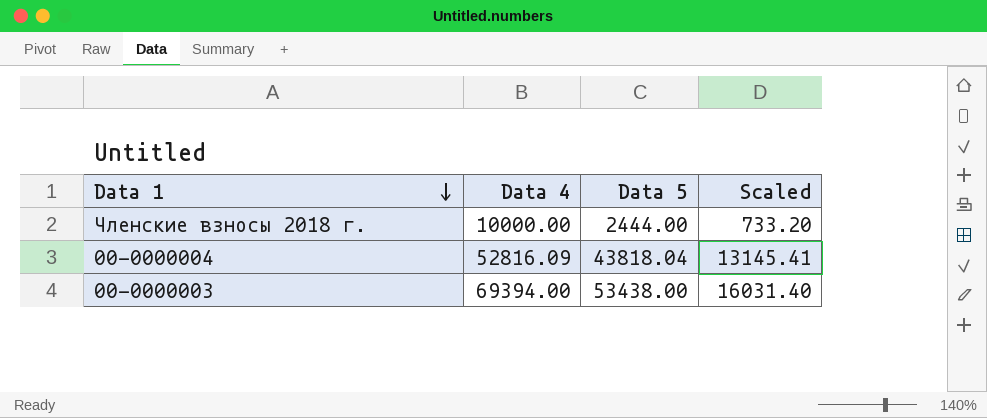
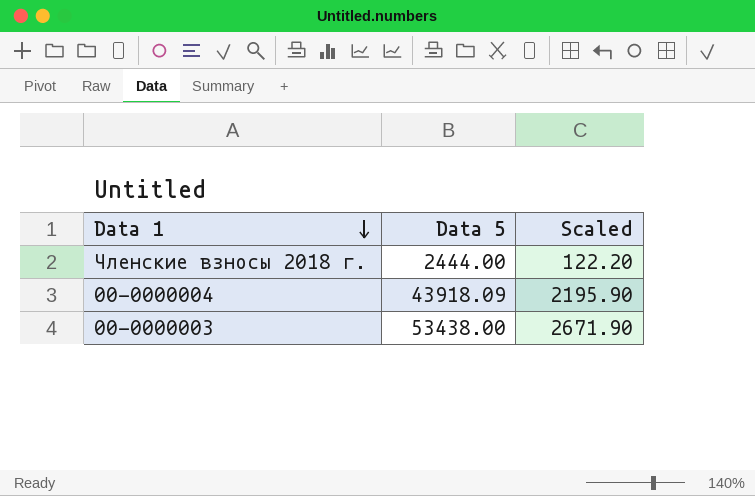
column Data 4 | position: 2 -> none
column Scaled | formula: [Data 5] * 0.3 -> [Data 5] * 0.05
00-0000004 | Data 5: 43818.04 -> 43918.09

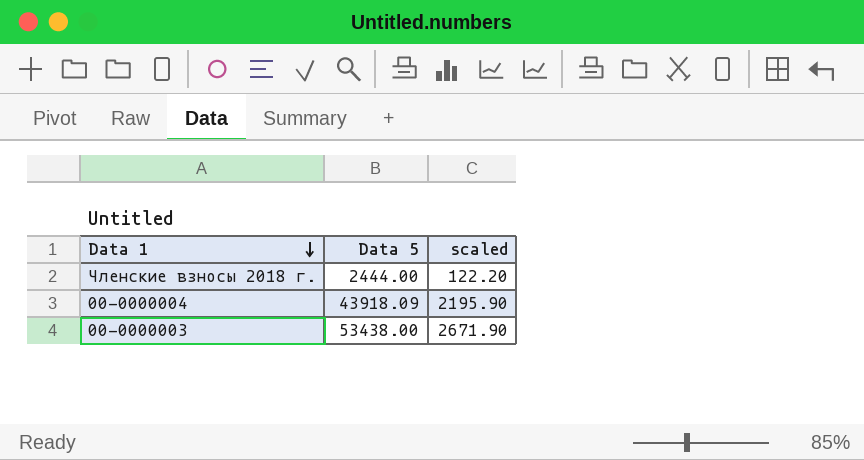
column name: Scaled -> scaled

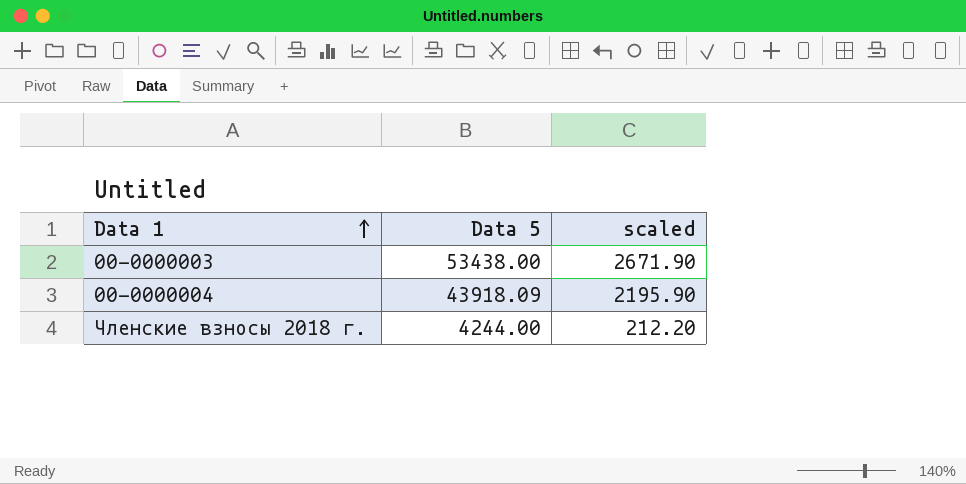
row order: Data 1 descending -> Data 1 ascending
Членские взносы 2018 г. | Data 5: 2444.00 -> 4244.00
Членские взносы 2018 г. | scaled: 122.20 -> 212.20

